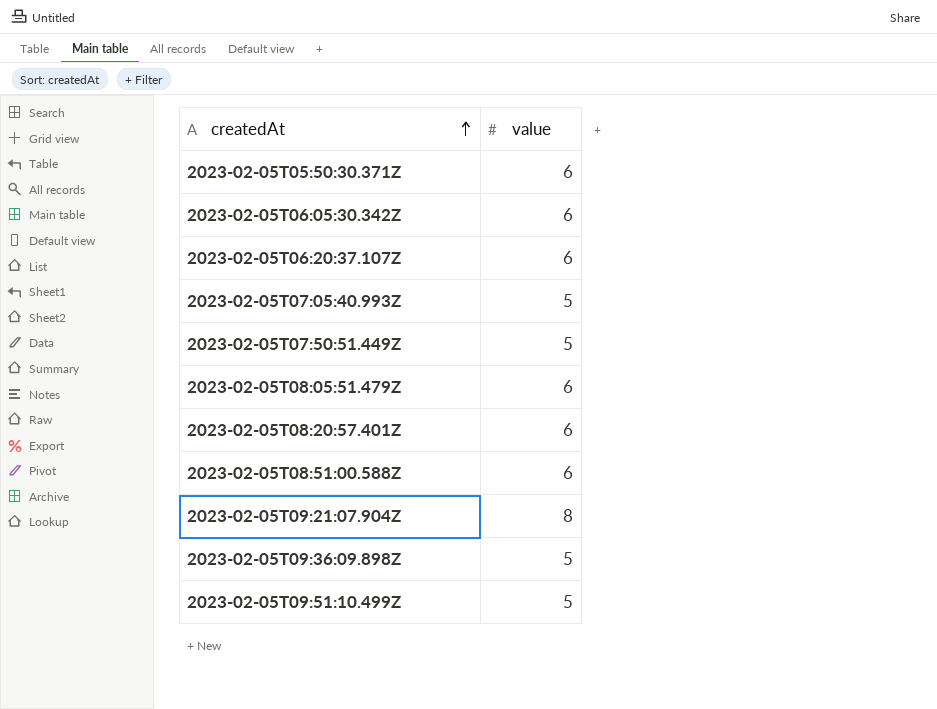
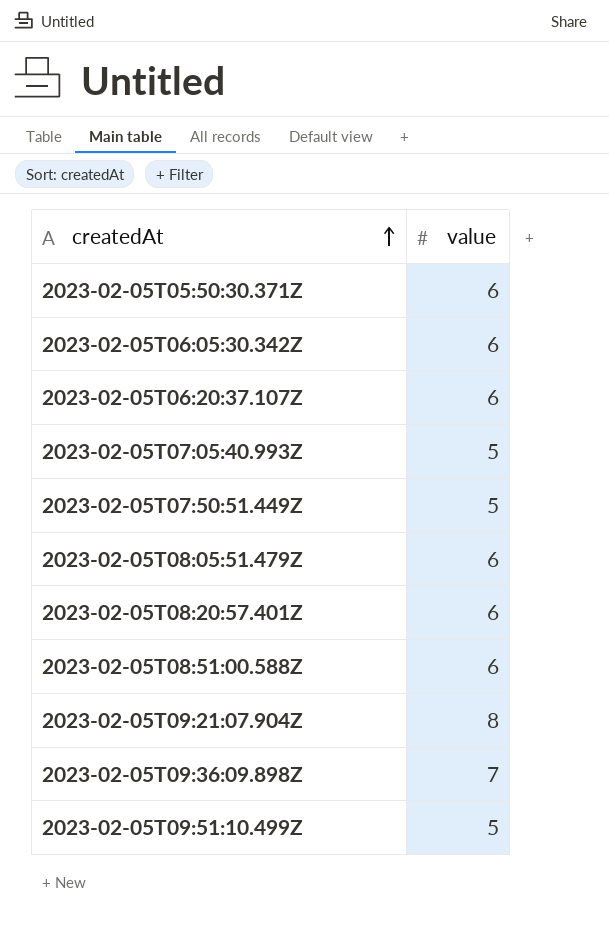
2023-02-05T09:36:09.898Z | value: 5 -> 7

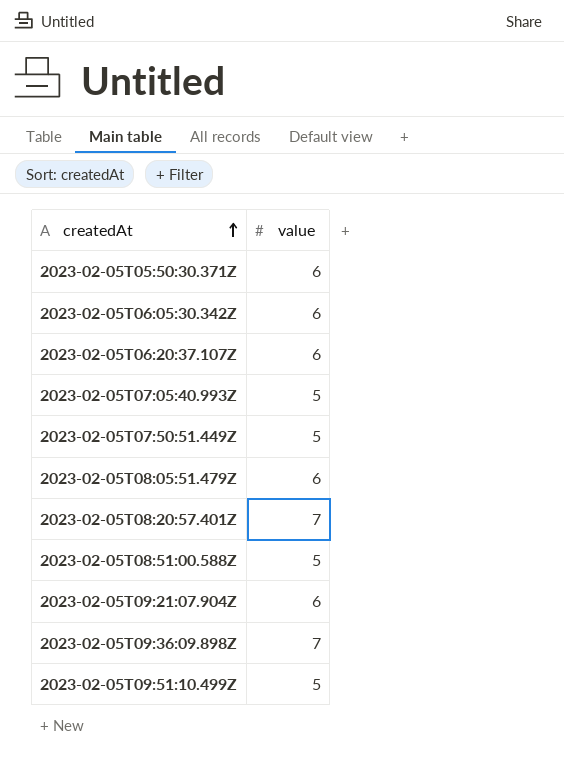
2023-02-05T08:20:57.401Z | value: 6 -> 7
2023-02-05T08:51:00.588Z | value: 6 -> 5
2023-02-05T09:21:07.904Z | value: 8 -> 6

